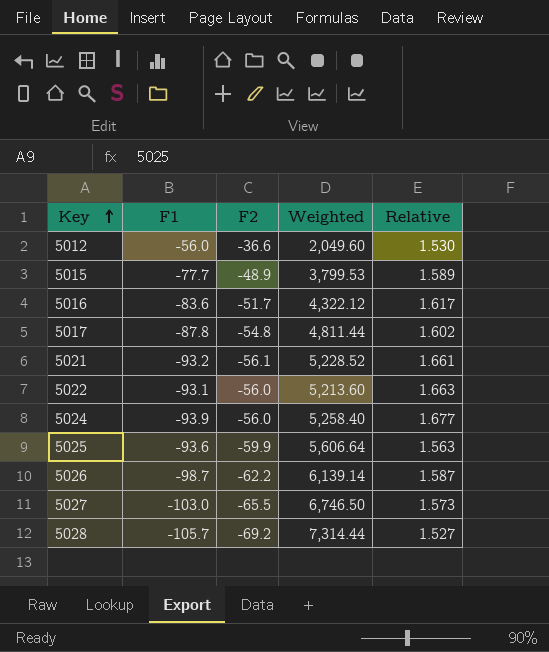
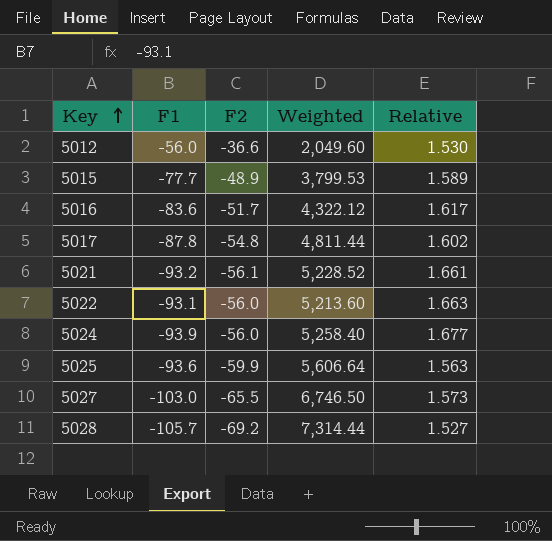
row 5026: -98.7 | -62.2 | 6,139.14 | 1.587 -> none

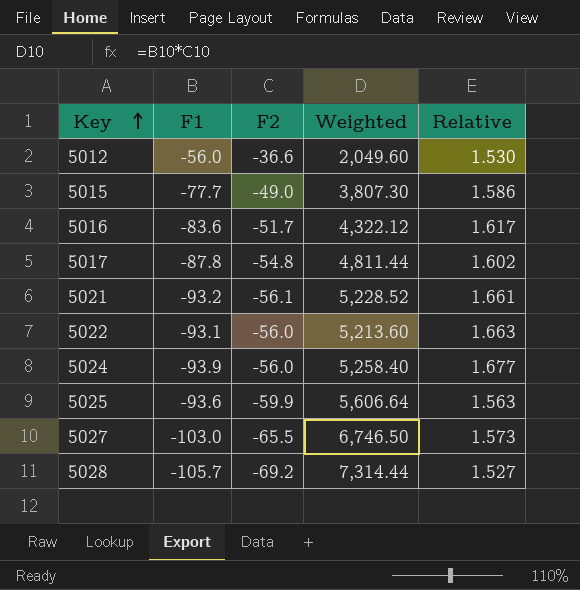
5015 | F2: -48.9 -> -49.0
5015 | Weighted: 3,799.53 -> 3,807.30
5015 | Relative: 1.589 -> 1.586

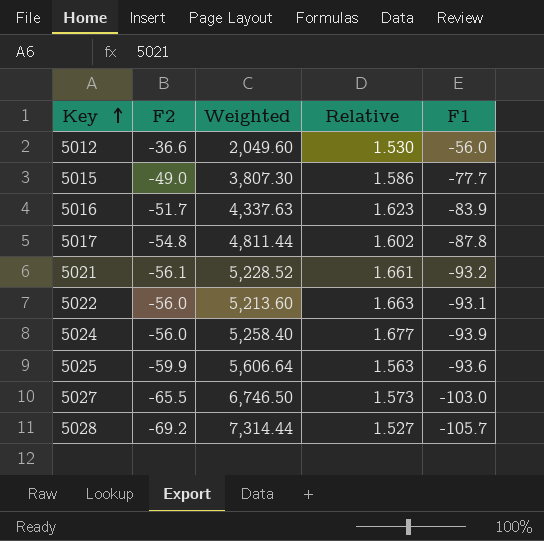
column F1 | position: 2 -> 5
5016 | Weighted: 4,322.12 -> 4,337.63
5016 | Relative: 1.617 -> 1.623
5016 | F1: -83.6 -> -83.9

